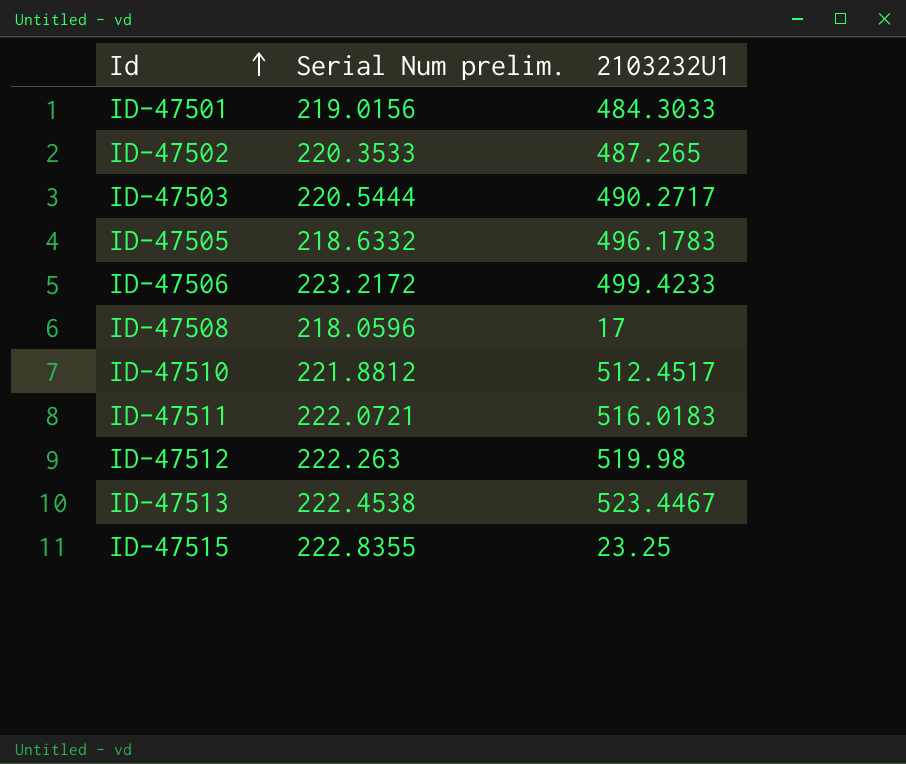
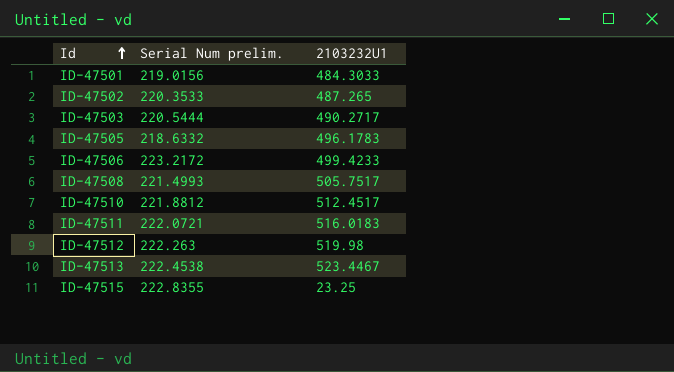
ID-47508 | Serial Num prelim.: 218.0596 -> 221.4993
ID-47508 | 2103232U1: 17 -> 505.7517

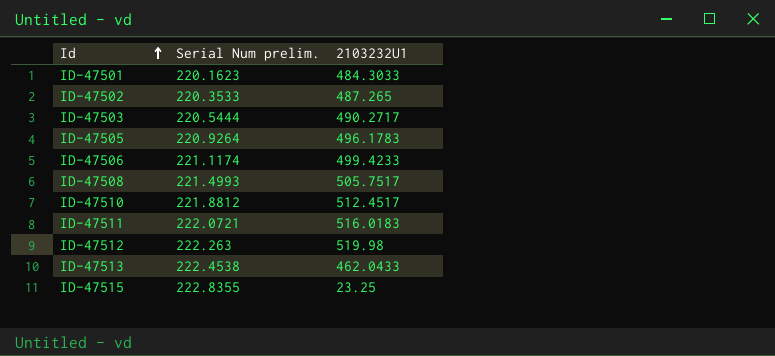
ID-47501 | Serial Num prelim.: 219.0156 -> 220.1623
ID-47505 | Serial Num prelim.: 218.6332 -> 220.9264
ID-47506 | Serial Num prelim.: 223.2172 -> 221.1174
ID-47513 | 2103232U1: 523.4467 -> 462.0433

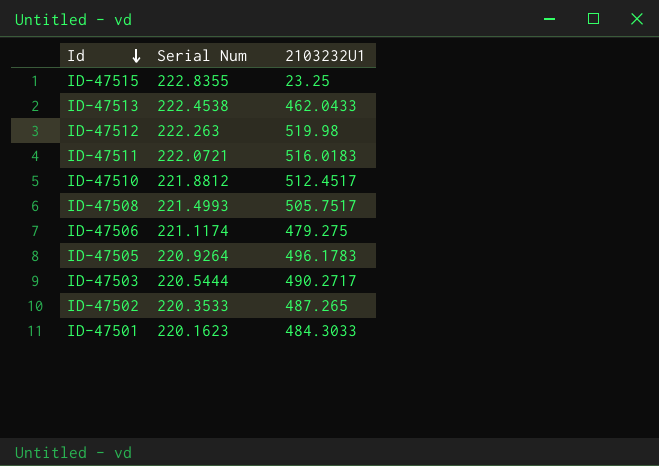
row order: Id ascending -> Id descending
column name: Serial Num prelim. -> Serial Num
ID-47506 | 2103232U1: 499.4233 -> 479.275

